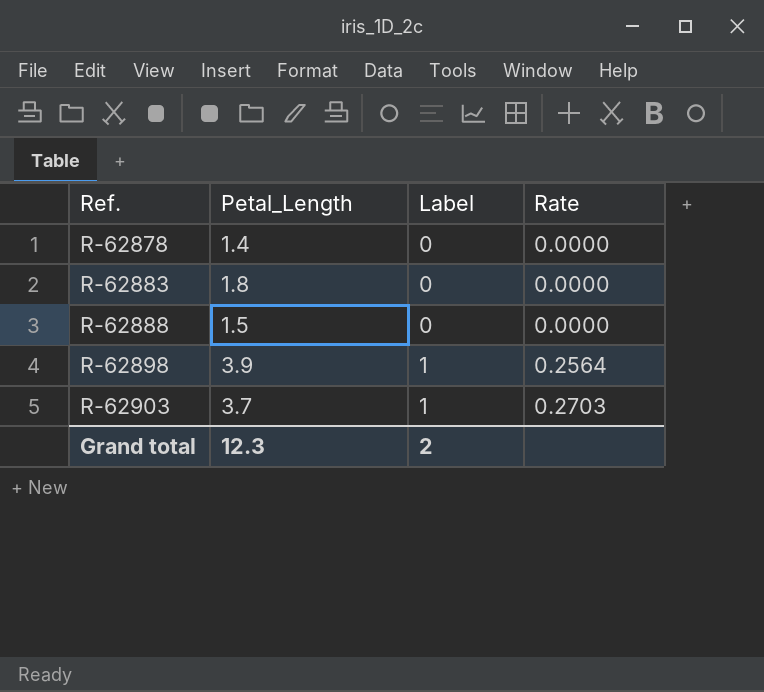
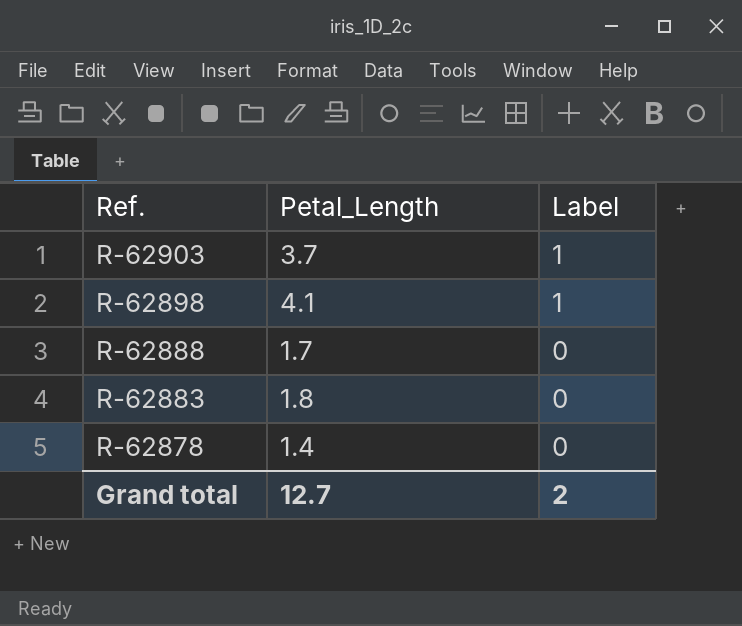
row order: Ref. ascending -> Ref. descending
column Rate | formula: [Label] / [Petal_Length] -> none
R-62898 | Petal_Length: 3.9 -> 4.1
R-62888 | Petal_Length: 1.5 -> 1.7
Grand total | Petal_Length: 12.3 -> 12.7

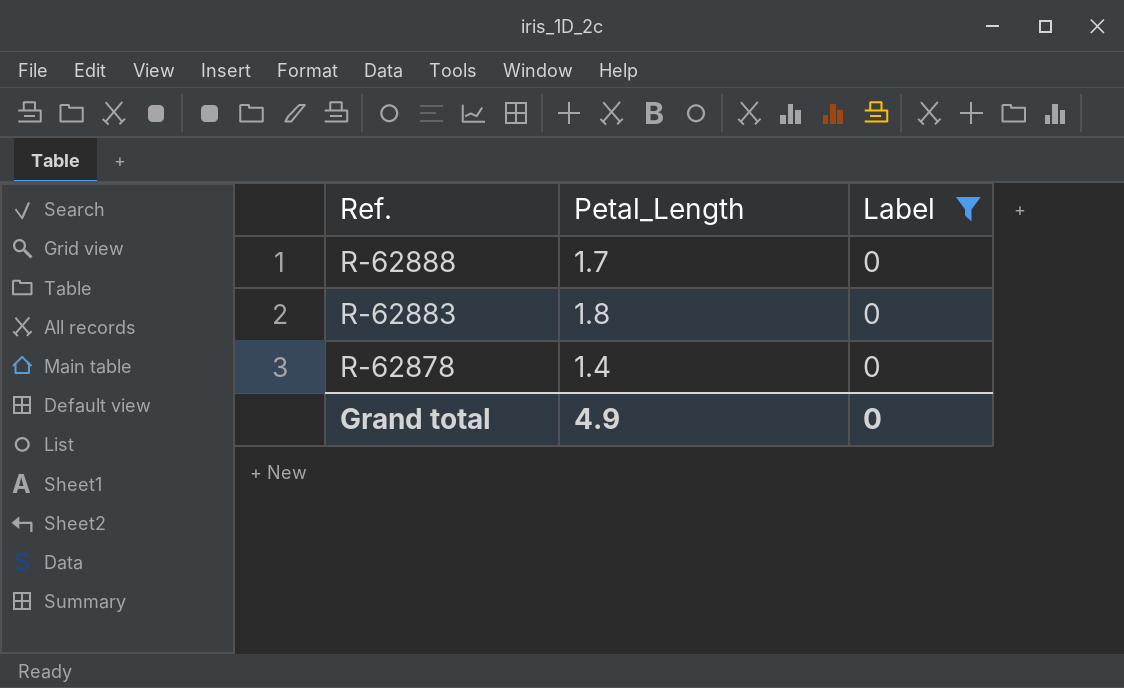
filter: none -> Label = 0
Grand total | Petal_Length: 12.7 -> 4.9
Grand total | Label: 2 -> 0

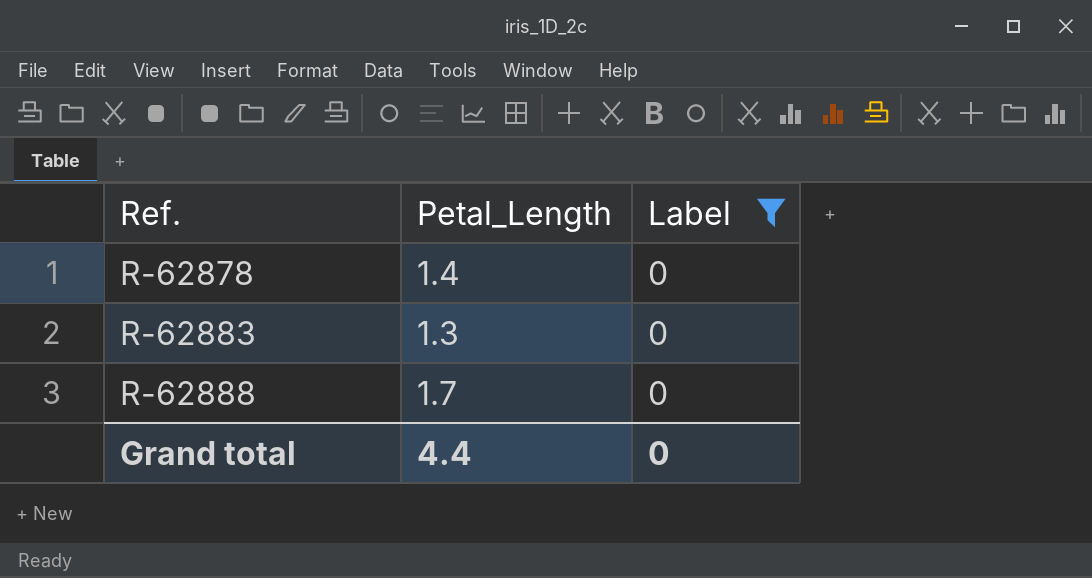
row order: Ref. descending -> Ref. ascending
R-62883 | Petal_Length: 1.8 -> 1.3
Grand total | Petal_Length: 4.9 -> 4.4

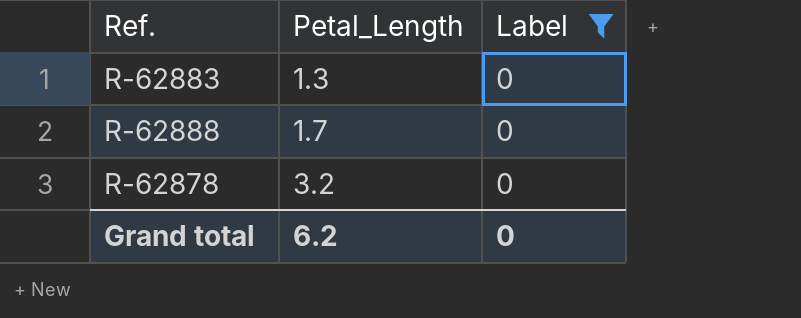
row order: Ref. ascending -> Petal_Length ascending
R-62878 | Petal_Length: 1.4 -> 3.2
Grand total | Petal_Length: 4.4 -> 6.2

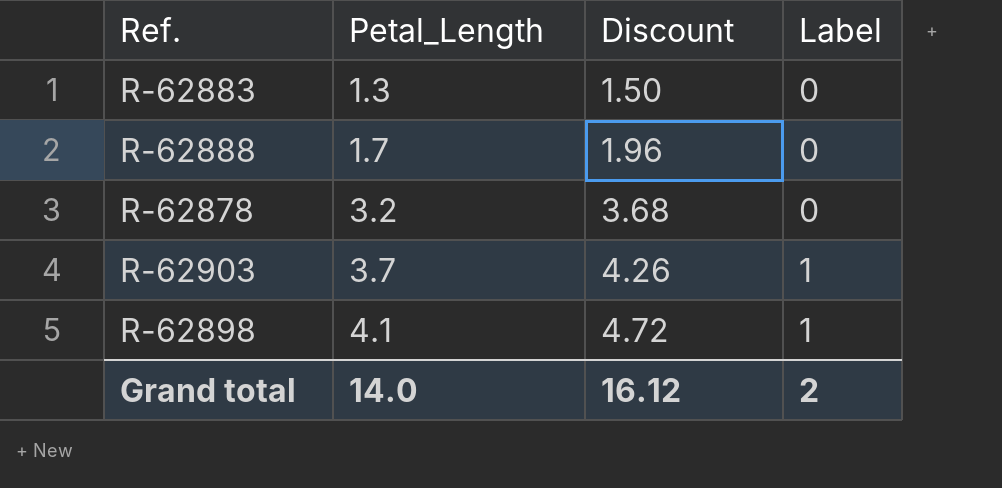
filter: Label = 0 -> none
column Discount | formula: none -> [Petal_Length] * 1.15
Grand total | Petal_Length: 6.2 -> 14.0
Grand total | Label: 0 -> 2

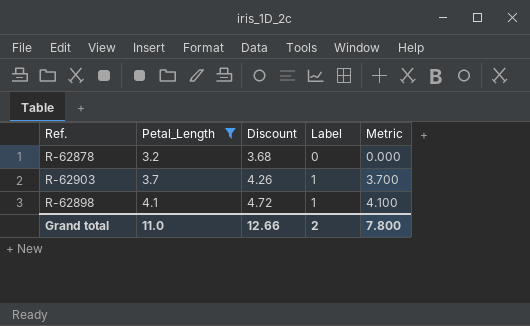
filter: none -> Petal_Length >= 3.2
column Metric | formula: none -> [Petal_Length] * [Label]
Grand total | Petal_Length: 14.0 -> 11.0
Grand total | Discount: 16.12 -> 12.66

